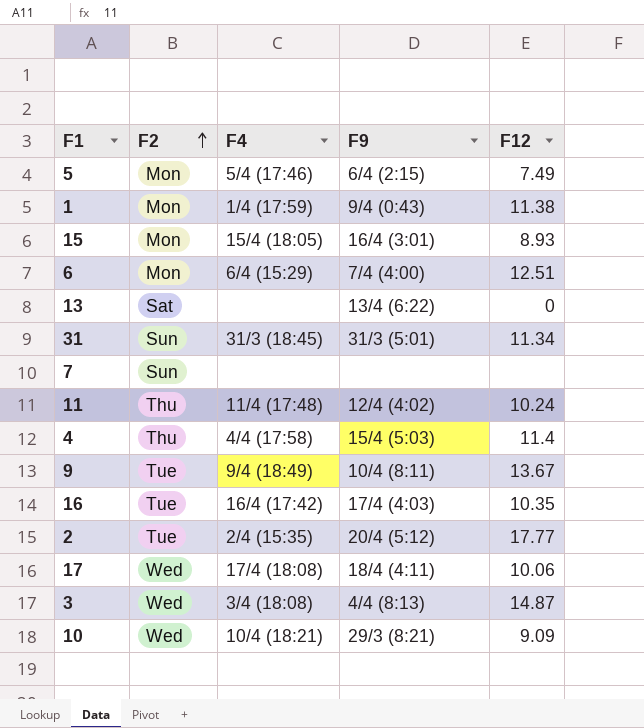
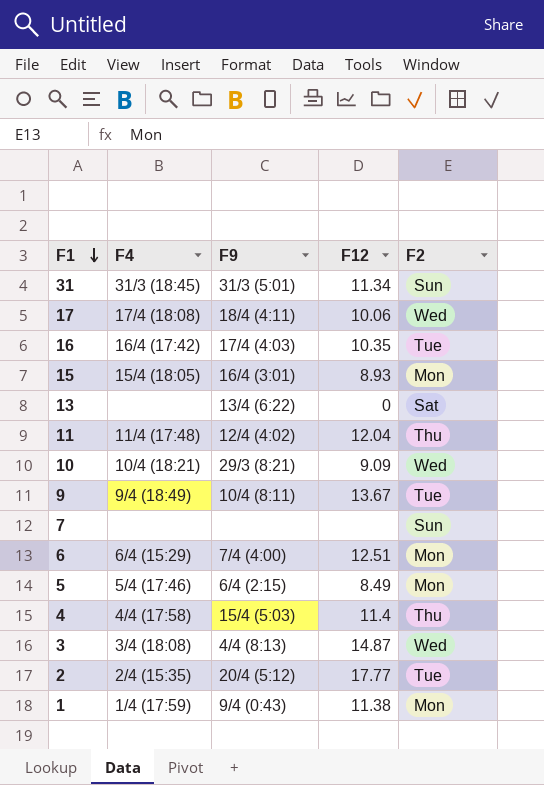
row order: F2 ascending -> F1 descending
column F2 | position: 2 -> 5
11 | F12: 10.24 -> 12.04
5 | F12: 7.49 -> 8.49

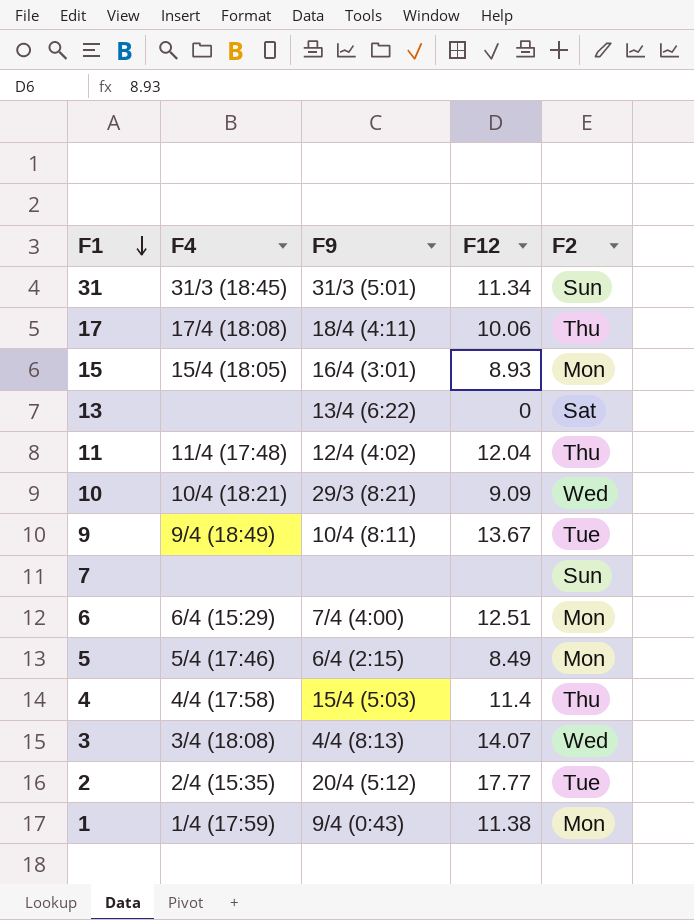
row 16: 16/4 (17:42) | 17/4 (4:03) | 10.35 | Tue -> none
17 | F2: Wed -> Thu
3 | F12: 14.87 -> 14.07

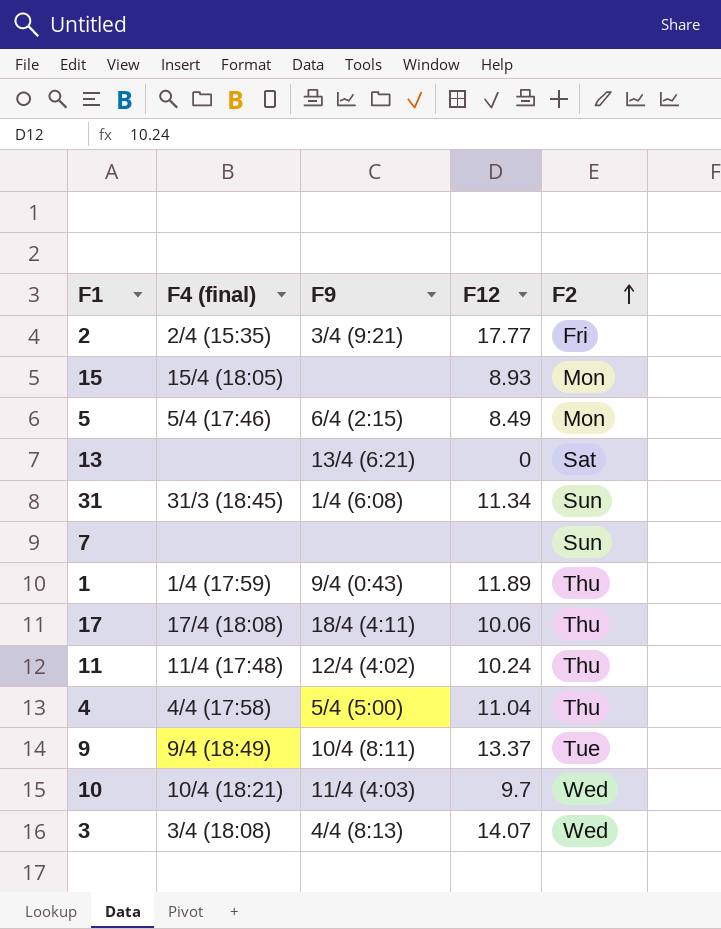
row order: F1 descending -> F2 ascending
column name: F4 -> F4 (final)
row 6: 6/4 (15:29) | 7/4 (4:00) | 12.51 | Mon -> none
2 | F9: 20/4 (5:12) -> 3/4 (9:21)
2 | F2: Tue -> Fri
15 | F9: 16/4 (3:01) -> none
13 | F9: 13/4 (6:22) -> 13/4 (6:21)
31 | F9: 31/3 (5:01) -> 1/4 (6:08)
1 | F12: 11.38 -> 11.89
1 | F2: Mon -> Thu
11 | F12: 12.04 -> 10.24
4 | F9: 15/4 (5:03) -> 5/4 (5:00)
4 | F12: 11.4 -> 11.04
9 | F12: 13.67 -> 13.37
10 | F9: 29/3 (8:21) -> 11/4 (4:03)
10 | F12: 9.09 -> 9.7

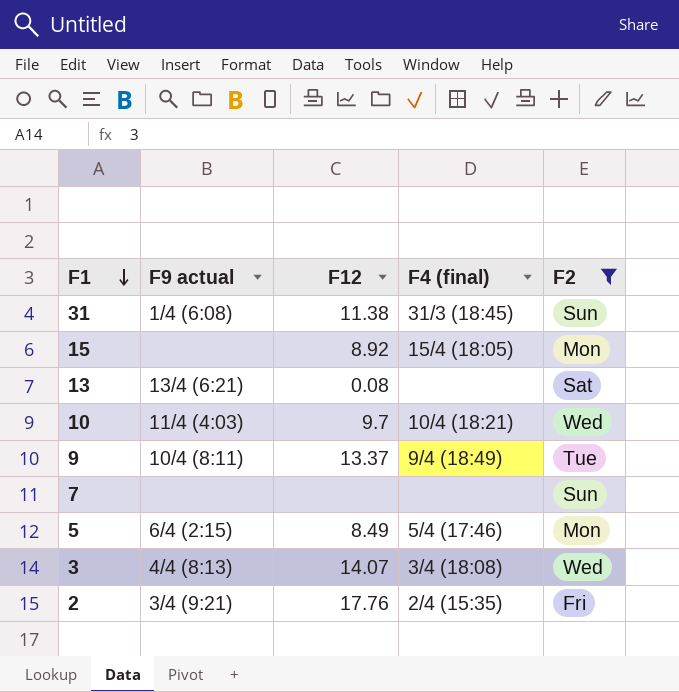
filter: none -> F2 != Thu
row order: F2 ascending -> F1 descending
column name: F9 -> F9 actual
column F4 (final) | position: 2 -> 4
31 | F12: 11.34 -> 11.38
15 | F12: 8.93 -> 8.92
13 | F12: 0 -> 0.08
2 | F12: 17.77 -> 17.76

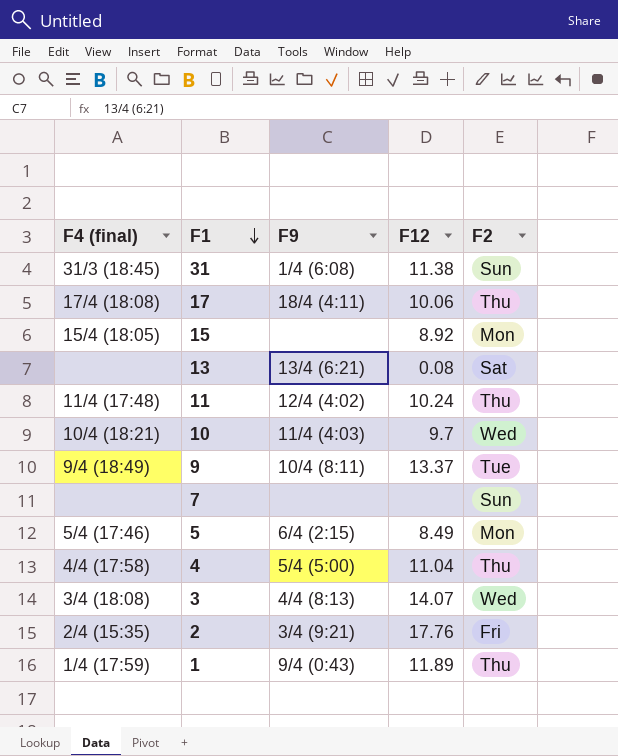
filter: F2 != Thu -> none
column F4 (final) | position: 4 -> 1
column name: F9 actual -> F9

